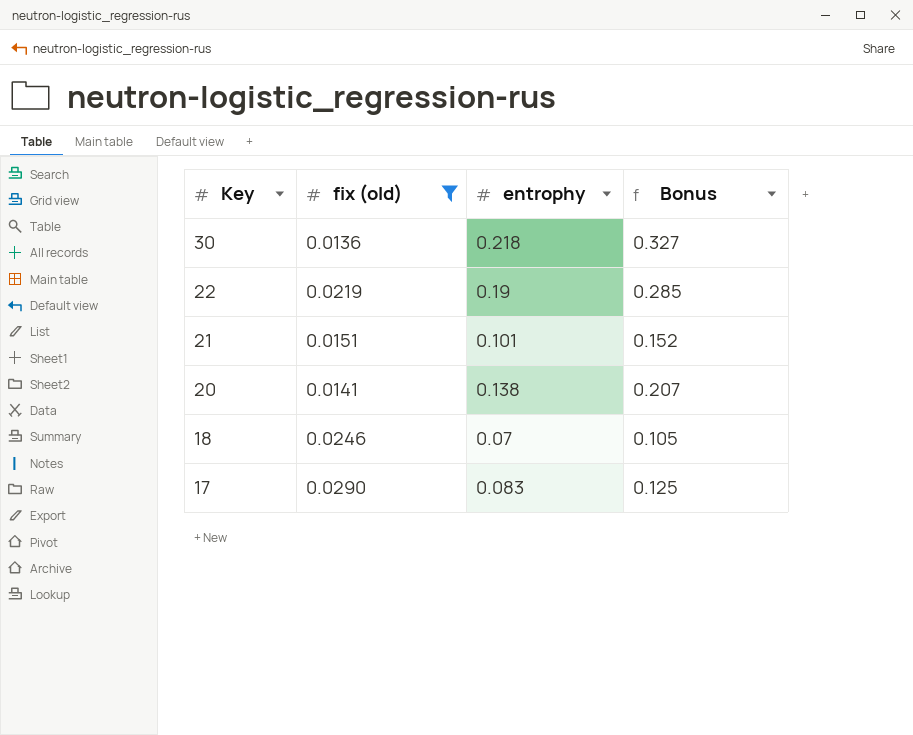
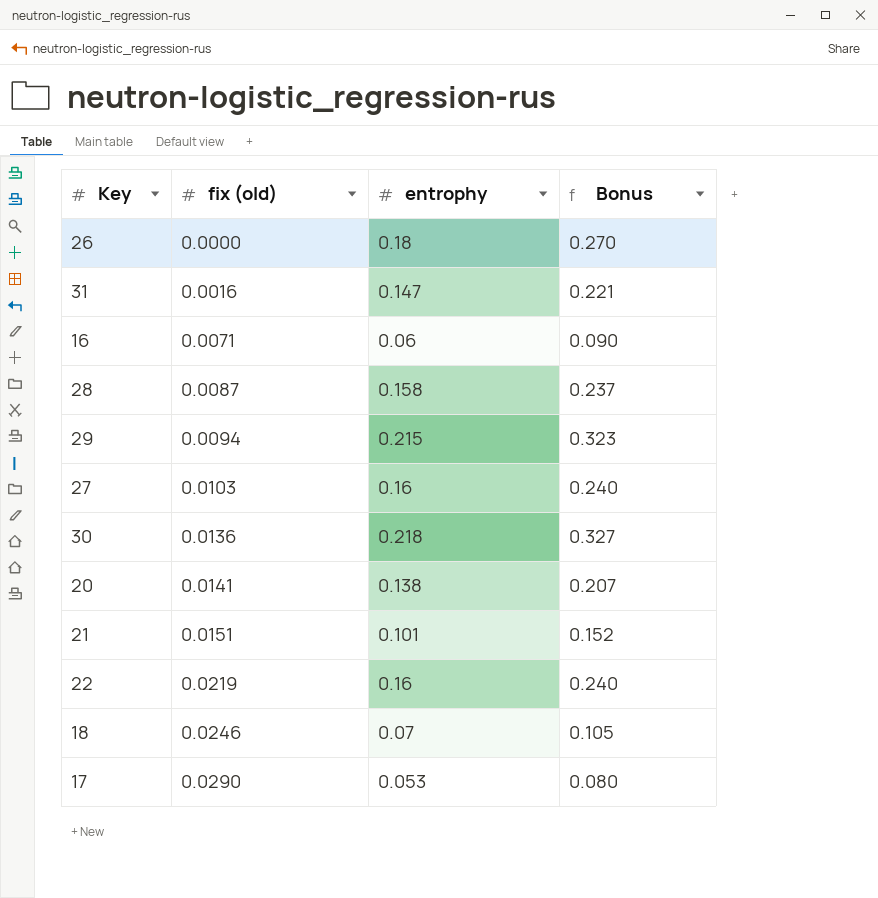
filter: fix (old) >= 0.0136 -> none
row order: Key descending -> fix (old) ascending
22 | entrophy: 0.19 -> 0.16
22 | Bonus: 0.285 -> 0.240
17 | entrophy: 0.083 -> 0.053
17 | Bonus: 0.125 -> 0.080

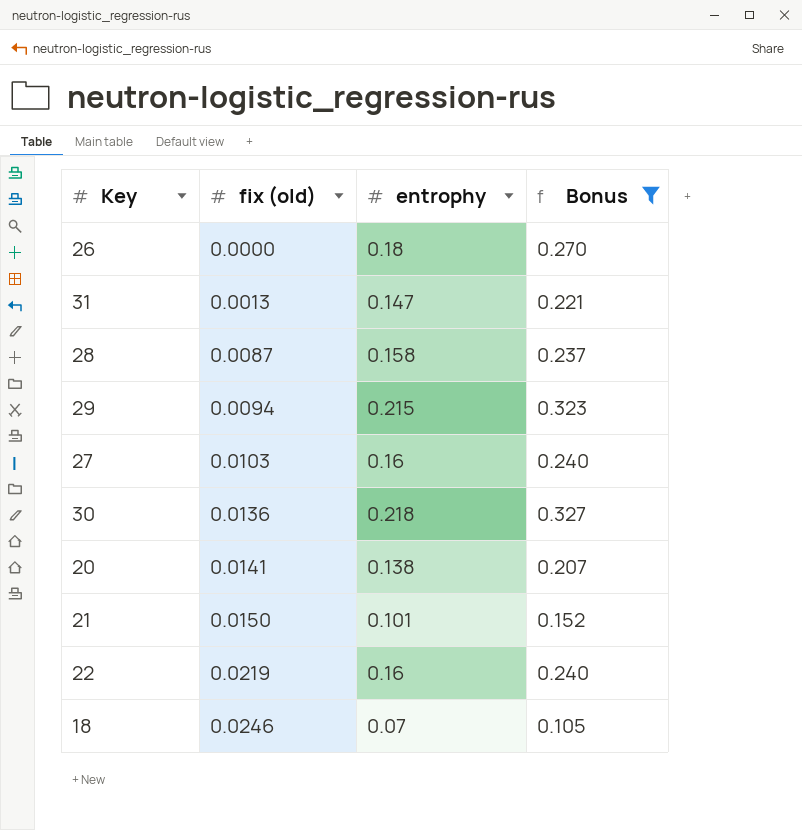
filter: none -> Bonus >= 0.105
31 | fix (old): 0.0016 -> 0.0013
21 | fix (old): 0.0151 -> 0.0150

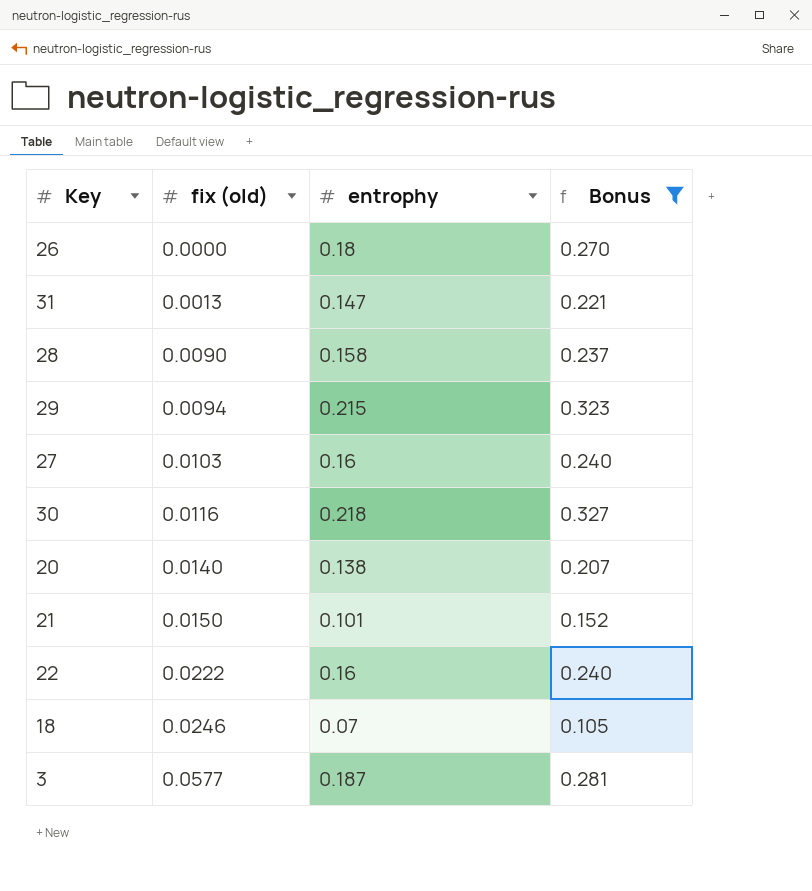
28 | fix (old): 0.0087 -> 0.0090
30 | fix (old): 0.0136 -> 0.0116
20 | fix (old): 0.0141 -> 0.0140
22 | fix (old): 0.0219 -> 0.0222
row 3: none -> 0.0577 | 0.187 | 0.281

